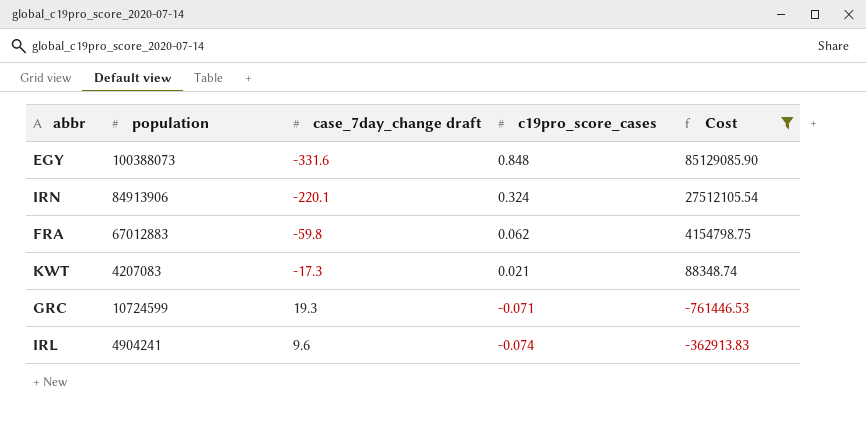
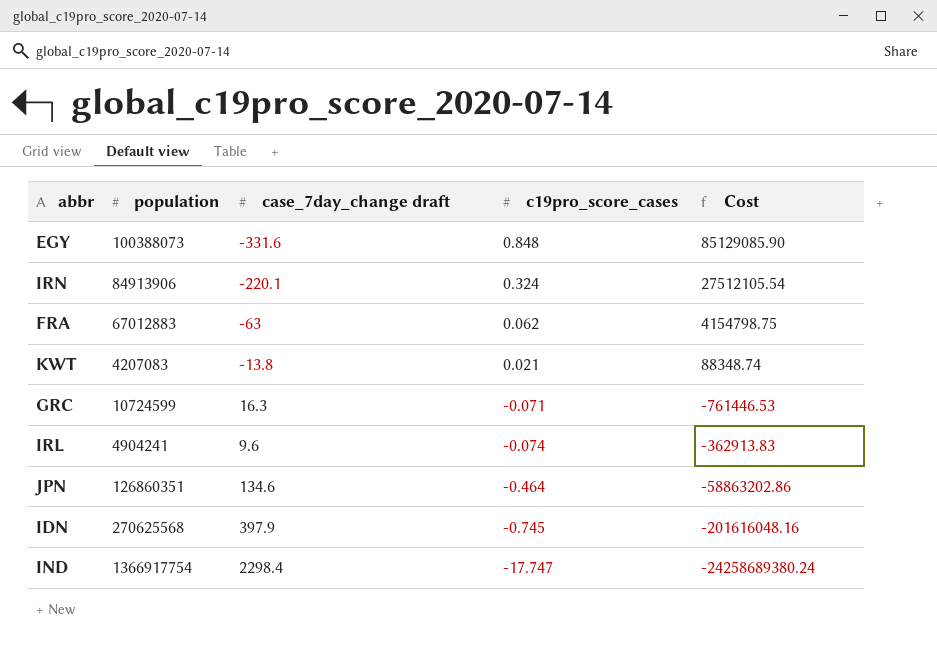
filter: Cost >= -761446.53 -> none
FRA | case_7day_change draft: -59.8 -> -63
KWT | case_7day_change draft: -17.3 -> -13.8
GRC | case_7day_change draft: 19.3 -> 16.3

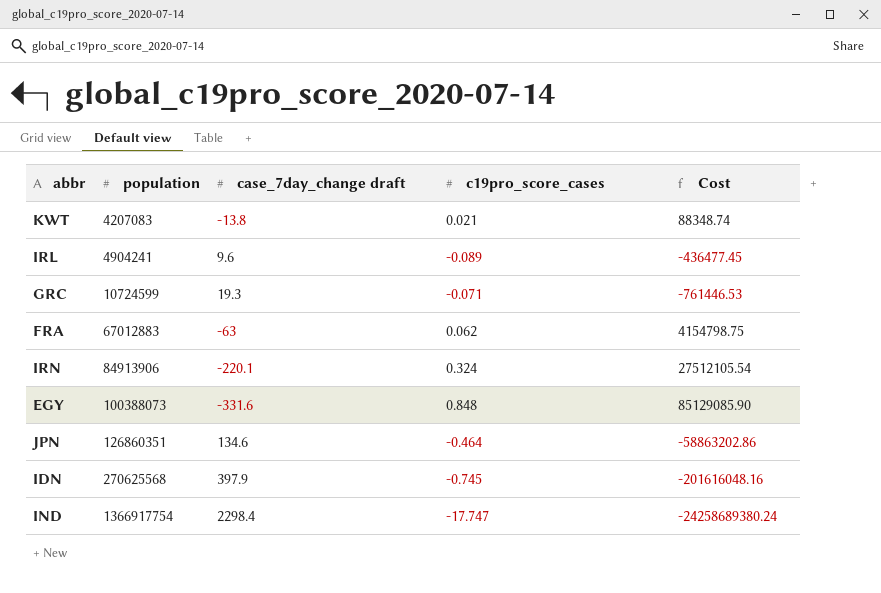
row order: c19pro_score_cases descending -> population ascending
IRL | c19pro_score_cases: -0.074 -> -0.089
IRL | Cost: -362913.83 -> -436477.45
GRC | case_7day_change draft: 16.3 -> 19.3

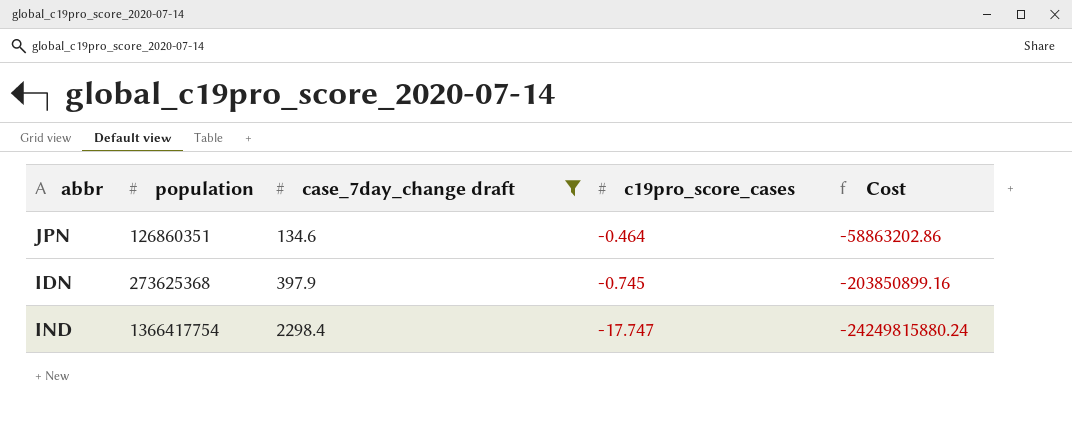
filter: none -> case_7day_change draft >= 134.6
IDN | population: 270625568 -> 273625368
IDN | Cost: -201616048.16 -> -203850899.16
IND | population: 1366917754 -> 1366417754
IND | Cost: -24258689380.24 -> -24249815880.24

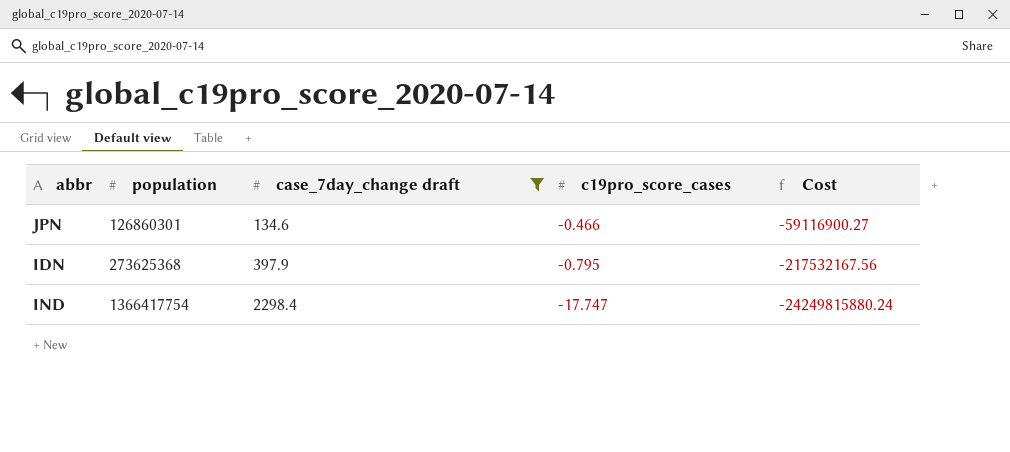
JPN | population: 126860351 -> 126860301
JPN | c19pro_score_cases: -0.464 -> -0.466
JPN | Cost: -58863202.86 -> -59116900.27
IDN | c19pro_score_cases: -0.745 -> -0.795
IDN | Cost: -203850899.16 -> -217532167.56

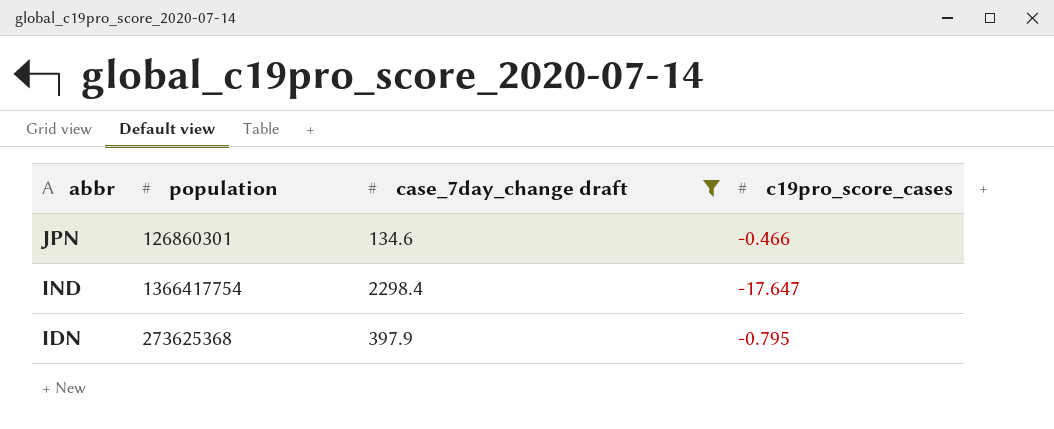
row order: population ascending -> abbr descending
column Cost | formula: [population] * [c19pro_score_cases] -> none
IND | c19pro_score_cases: -17.747 -> -17.647

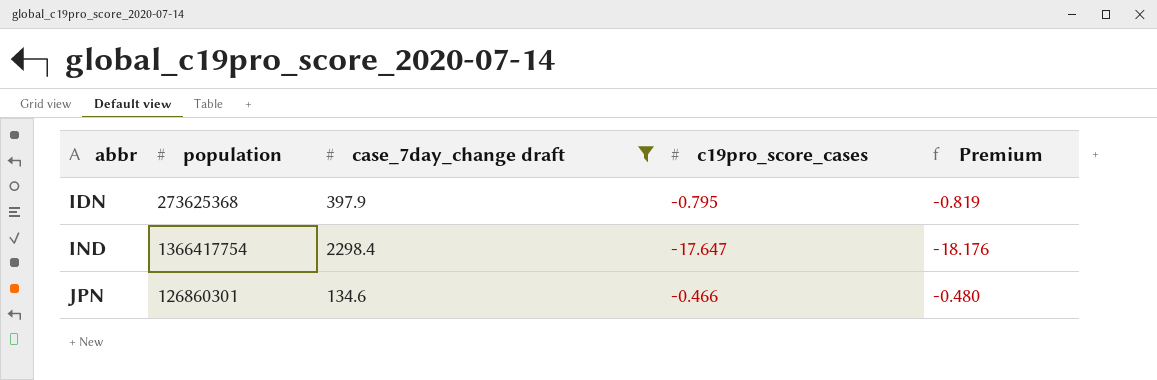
row order: abbr descending -> abbr ascending
column Premium | formula: none -> [c19pro_score_cases] * 1.03

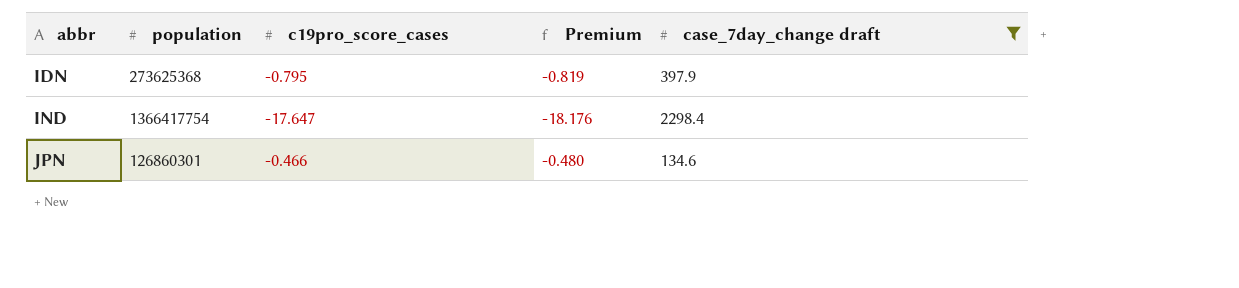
column case_7day_change draft | position: 3 -> 5

